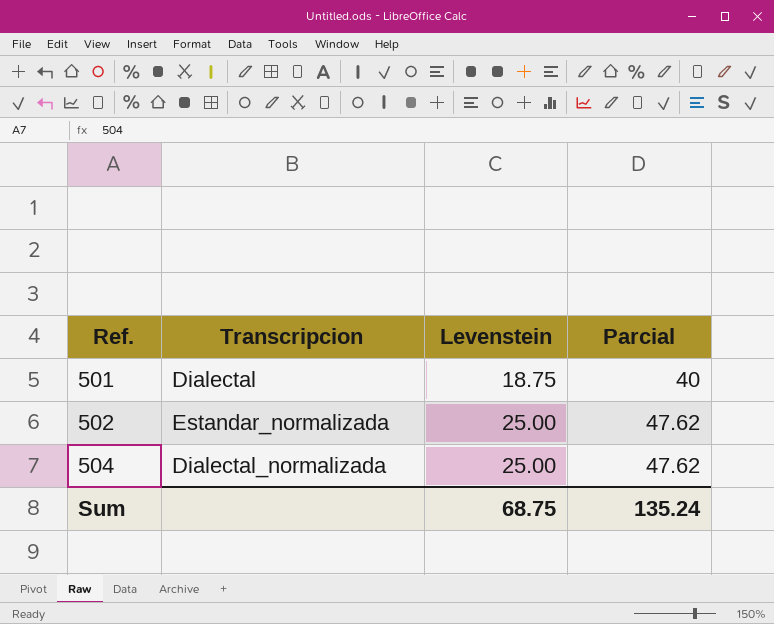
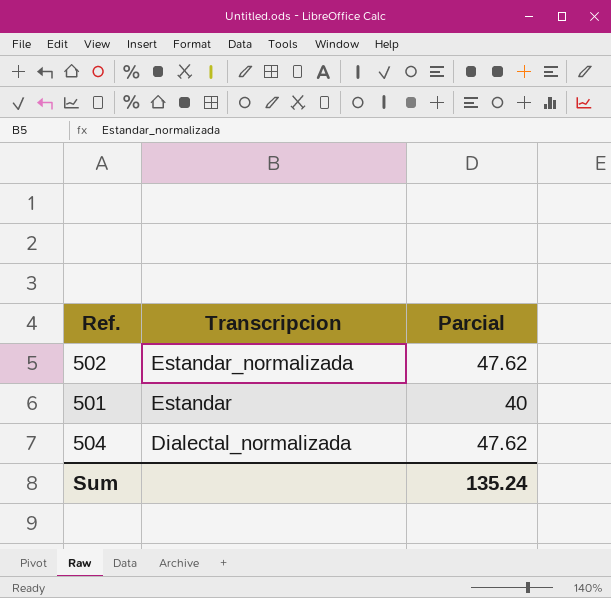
row order: Ref. ascending -> Transcripcion descending
column Levenstein | position: 3 -> none
501 | Transcripcion: Dialectal -> Estandar

